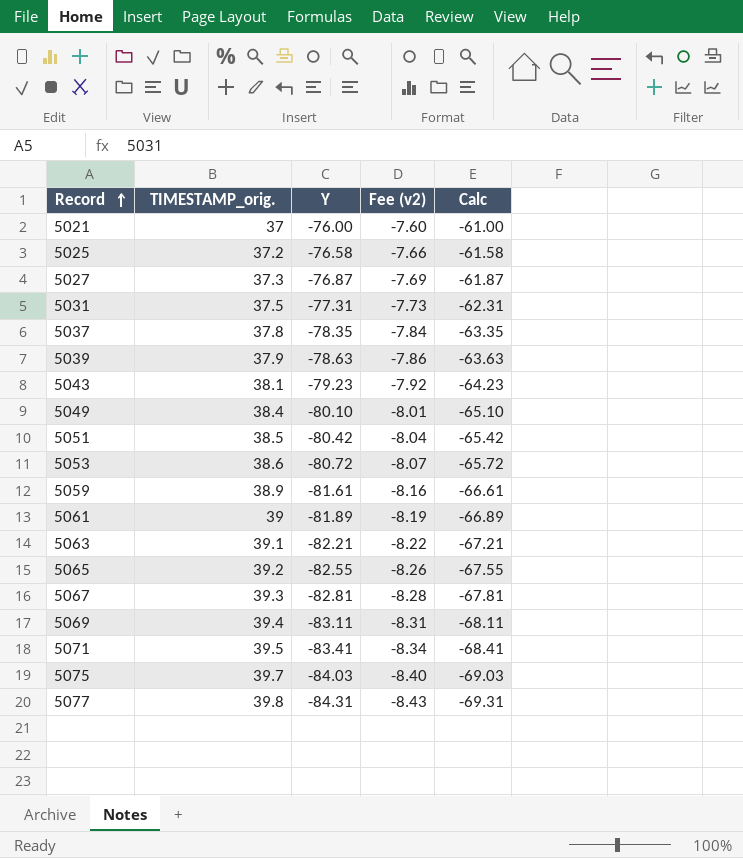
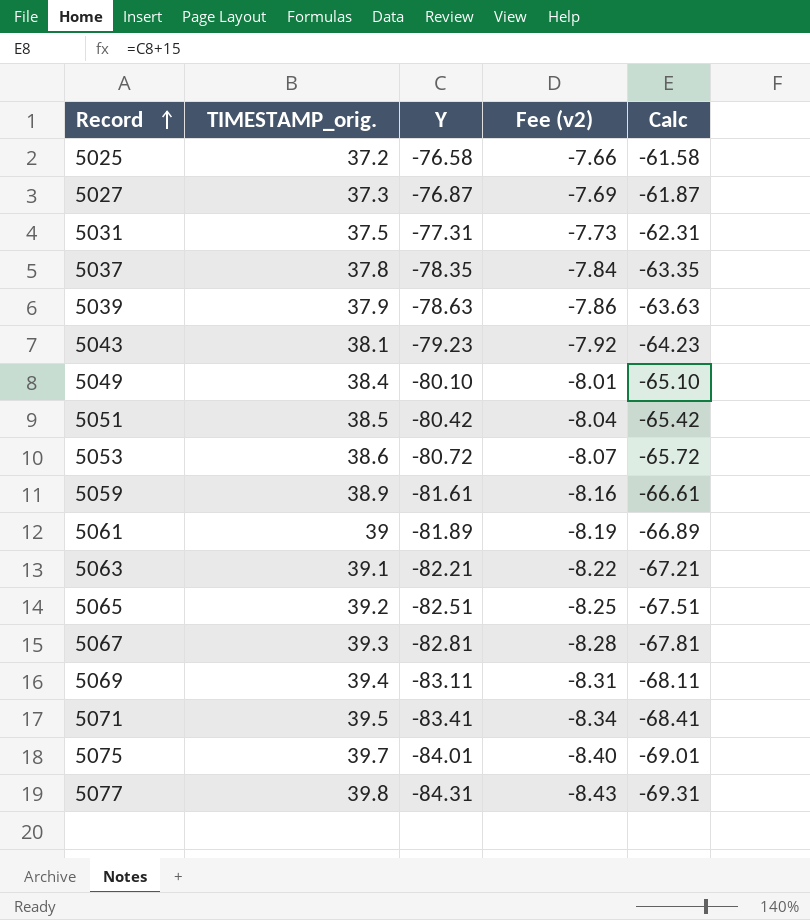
row 5021: 37 | -76.00 | -7.60 | -61.00 -> none
5065 | Y: -82.55 -> -82.51
5065 | Fee (v2): -8.26 -> -8.25
5065 | Calc: -67.55 -> -67.51
5075 | Y: -84.03 -> -84.01
5075 | Calc: -69.03 -> -69.01

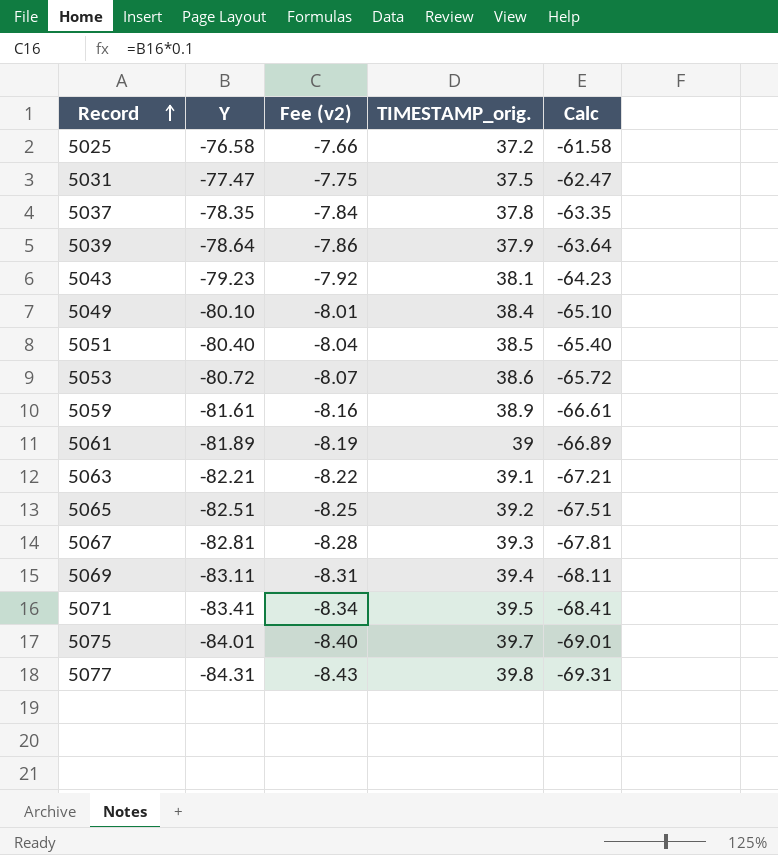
column TIMESTAMP_orig. | position: 2 -> 4
row 5027: 37.3 | -76.87 | -7.69 | -61.87 -> none
5031 | Y: -77.31 -> -77.47
5031 | Fee (v2): -7.73 -> -7.75
5031 | Calc: -62.31 -> -62.47
5039 | Y: -78.63 -> -78.64
5039 | Calc: -63.63 -> -63.64
5051 | Y: -80.42 -> -80.40
5051 | Calc: -65.42 -> -65.40

